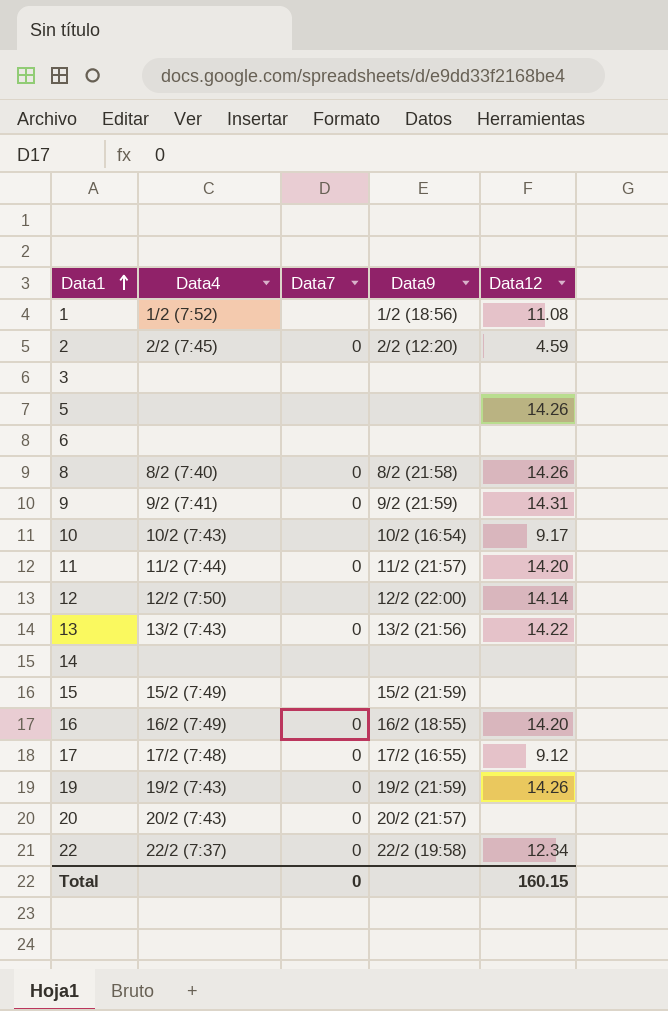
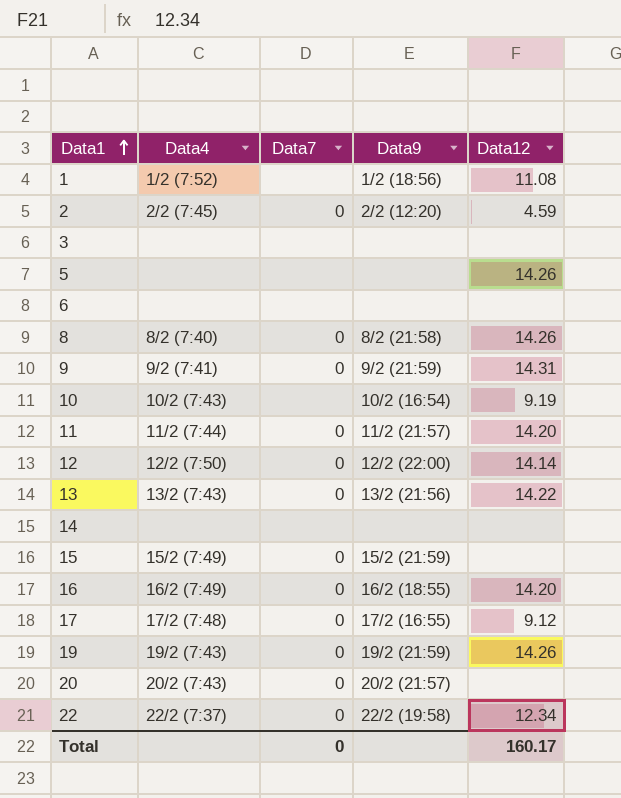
10 | Data12: 9.17 -> 9.19
12 | Data7: none -> 0
15 | Data7: none -> 0
Total | Data12: 160.15 -> 160.17

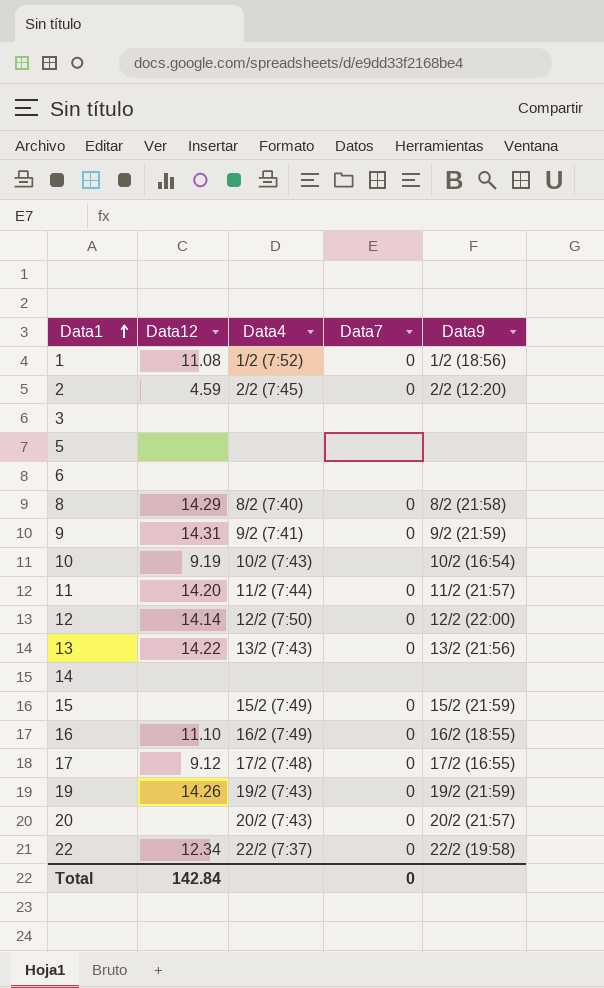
column Data12 | position: 5 -> 2
1 | Data7: none -> 0
5 | Data12: 14.26 -> none
8 | Data12: 14.26 -> 14.29
16 | Data12: 14.20 -> 11.10
Total | Data12: 160.17 -> 142.84

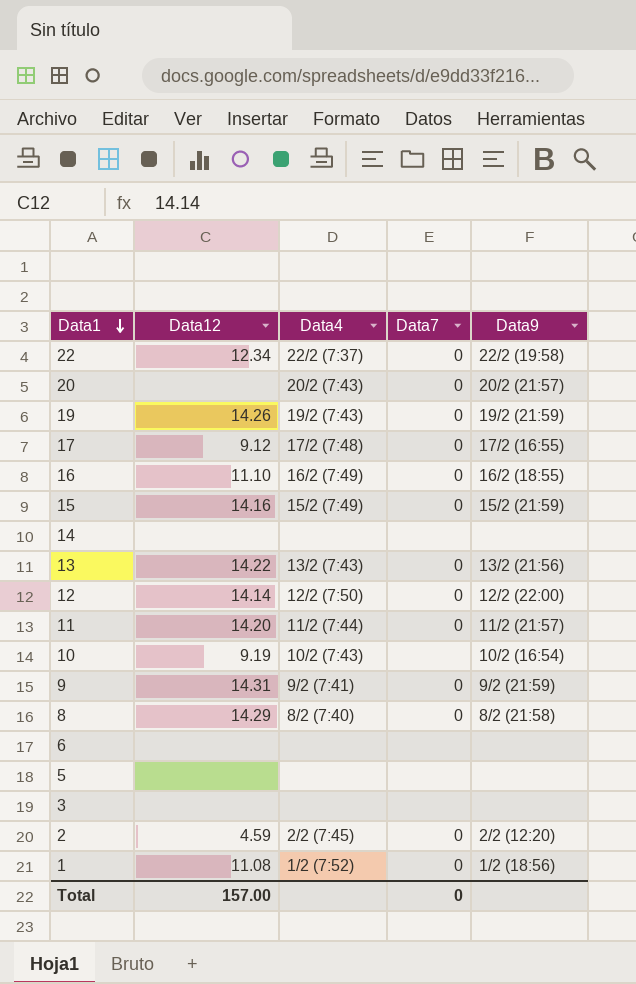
row order: Data1 ascending -> Data1 descending
15 | Data12: none -> 14.16
Total | Data12: 142.84 -> 157.00

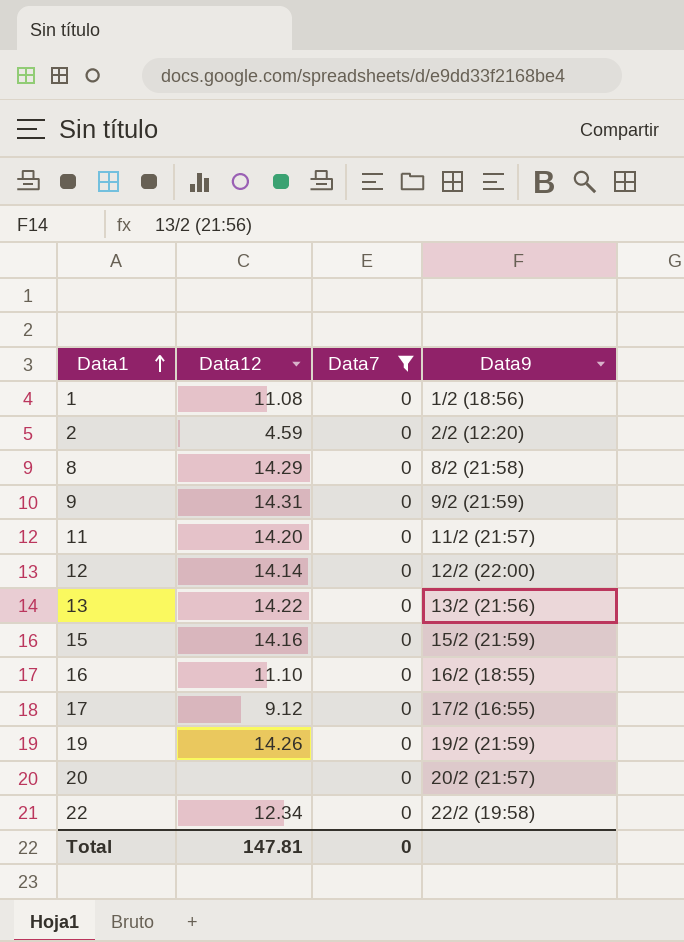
filter: none -> Data7 = 0
row order: Data1 descending -> Data1 ascending
column Data4 | position: 3 -> none
Total | Data12: 157.00 -> 147.81

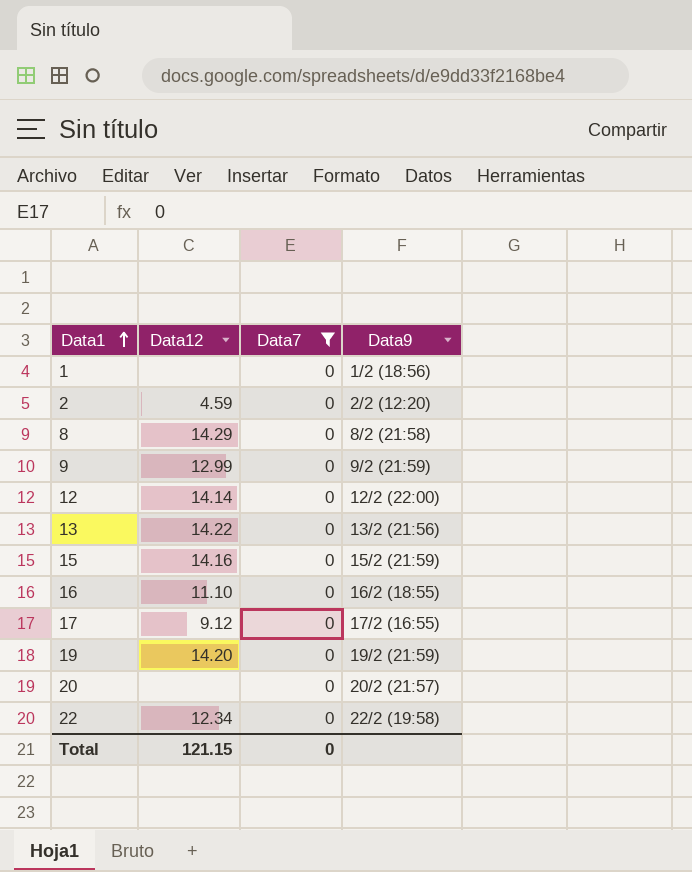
row 11: 14.20 | 0 | 11/2 (21:57) -> none
1 | Data12: 11.08 -> none
9 | Data12: 14.31 -> 12.99
19 | Data12: 14.26 -> 14.20
Total | Data12: 147.81 -> 121.15

